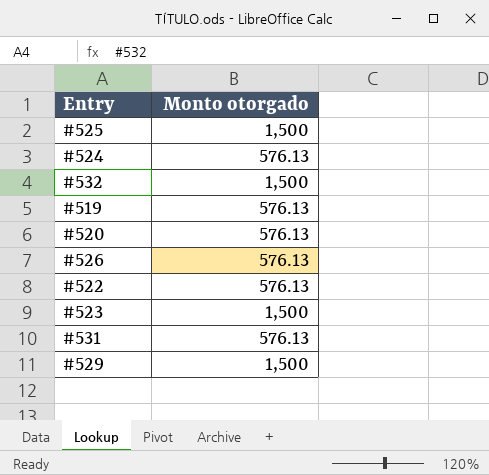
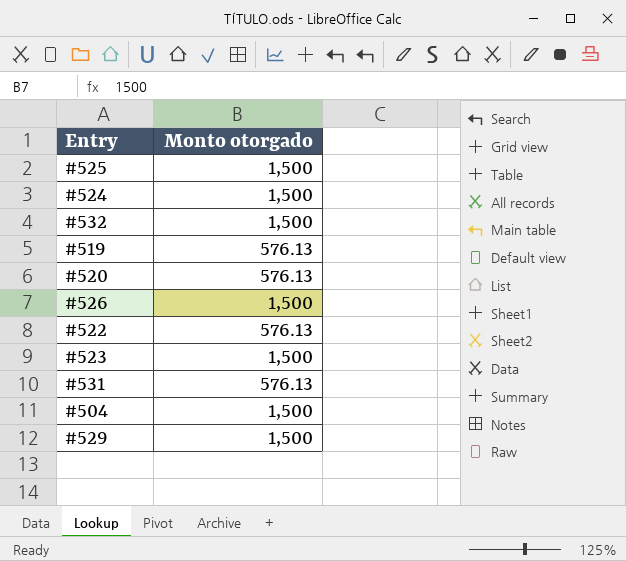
#524 | Monto otorgado: 576.13 -> 1,500
#526 | Monto otorgado: 576.13 -> 1,500
row #504: none -> 1,500

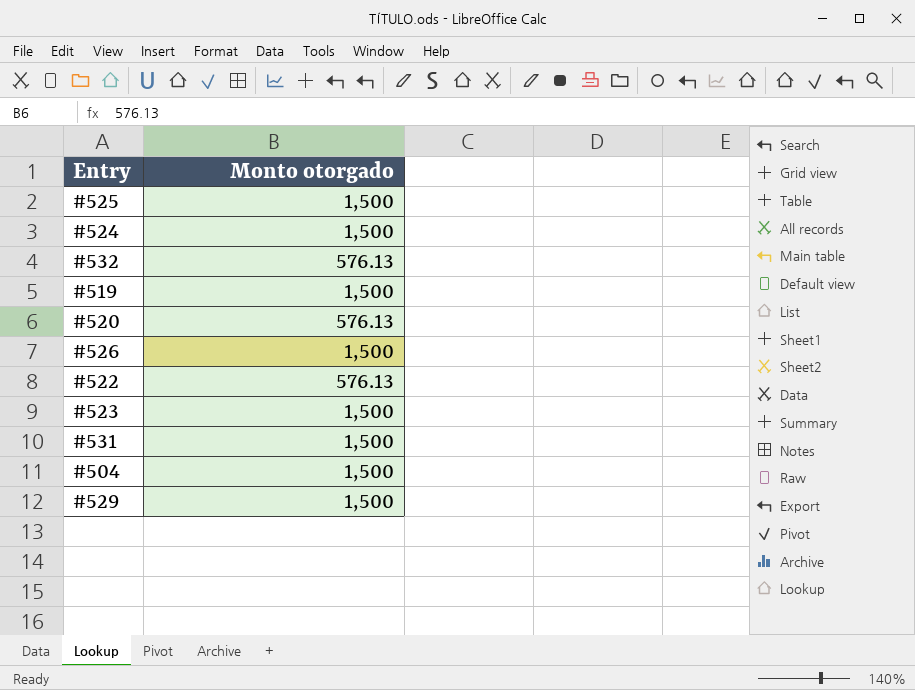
#532 | Monto otorgado: 1,500 -> 576.13
#519 | Monto otorgado: 576.13 -> 1,500
#531 | Monto otorgado: 576.13 -> 1,500

